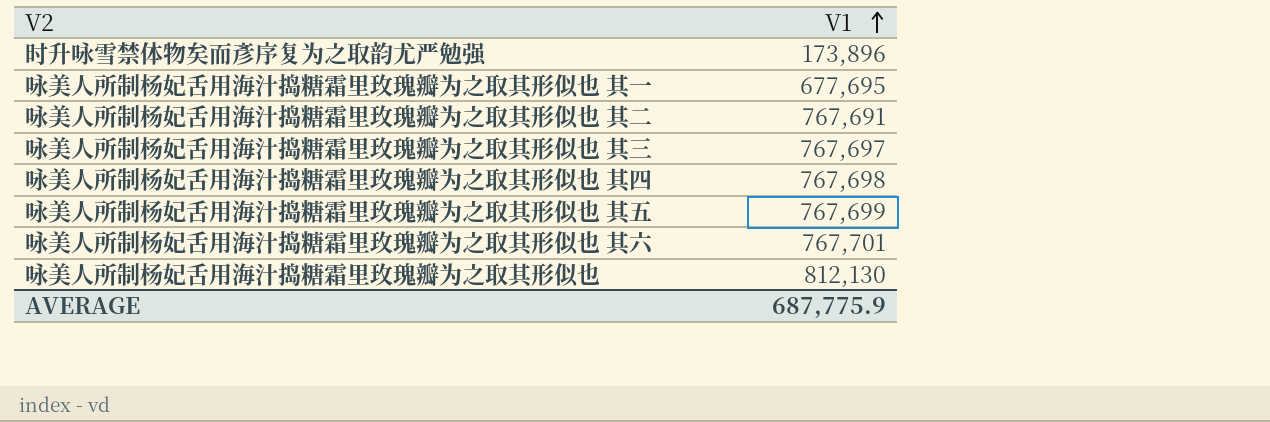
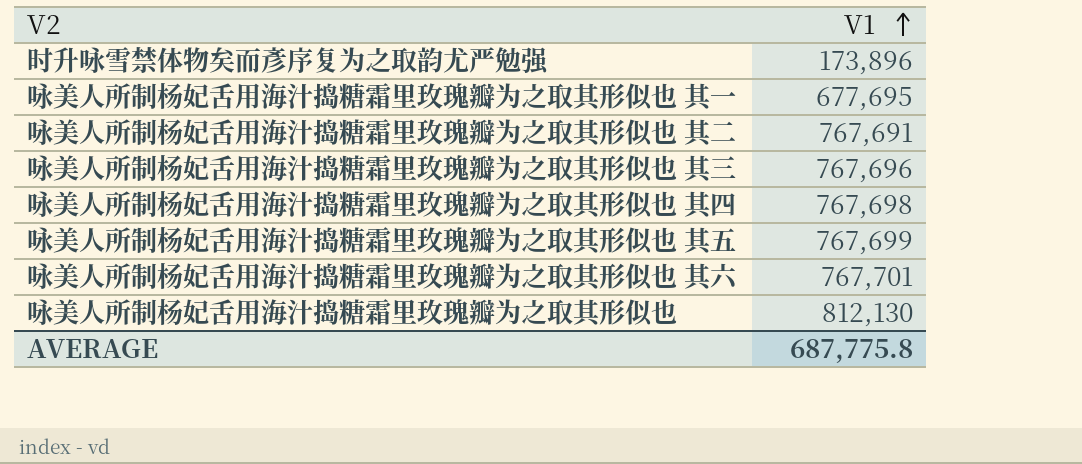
咏美人所制杨妃舌用海汁捣糖霜里玫瑰瓣为之取其形似也 其三 | V1: 767,697 -> 767,696
AVERAGE | V1: 687,775.9 -> 687,775.8

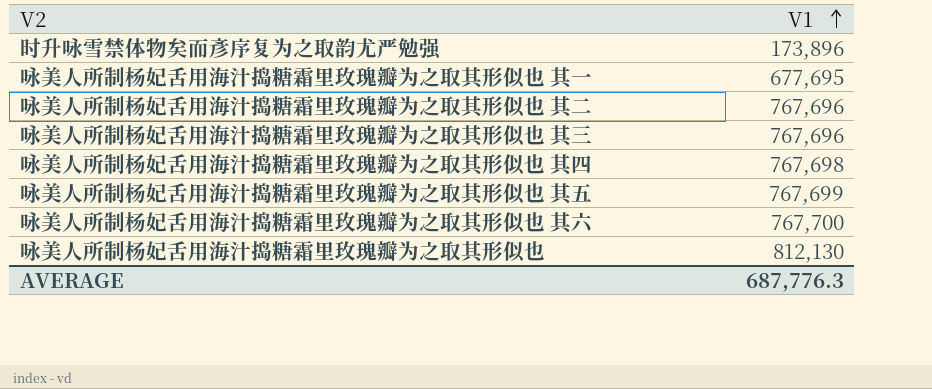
咏美人所制杨妃舌用海汁捣糖霜里玫瑰瓣为之取其形似也 其二 | V1: 767,691 -> 767,696
咏美人所制杨妃舌用海汁捣糖霜里玫瑰瓣为之取其形似也 其六 | V1: 767,701 -> 767,700
AVERAGE | V1: 687,775.8 -> 687,776.3

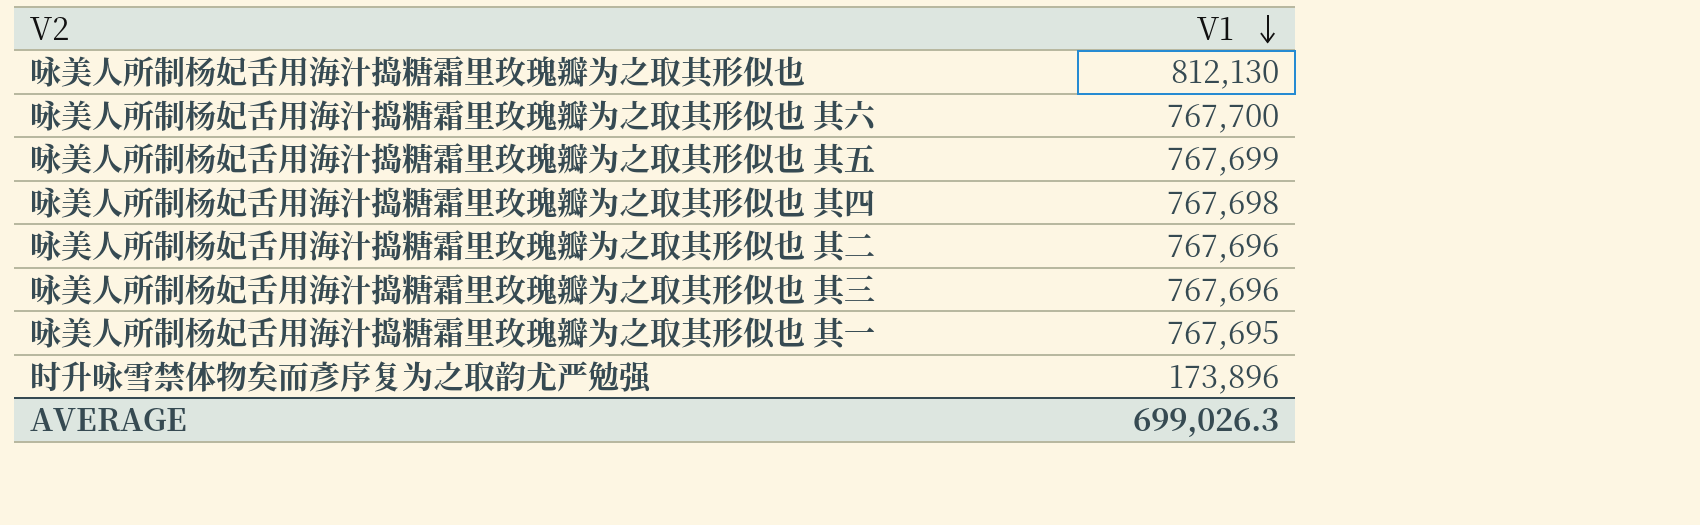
row order: V1 ascending -> V1 descending
咏美人所制杨妃舌用海汁捣糖霜里玫瑰瓣为之取其形似也 其一 | V1: 677,695 -> 767,695
AVERAGE | V1: 687,776.3 -> 699,026.3

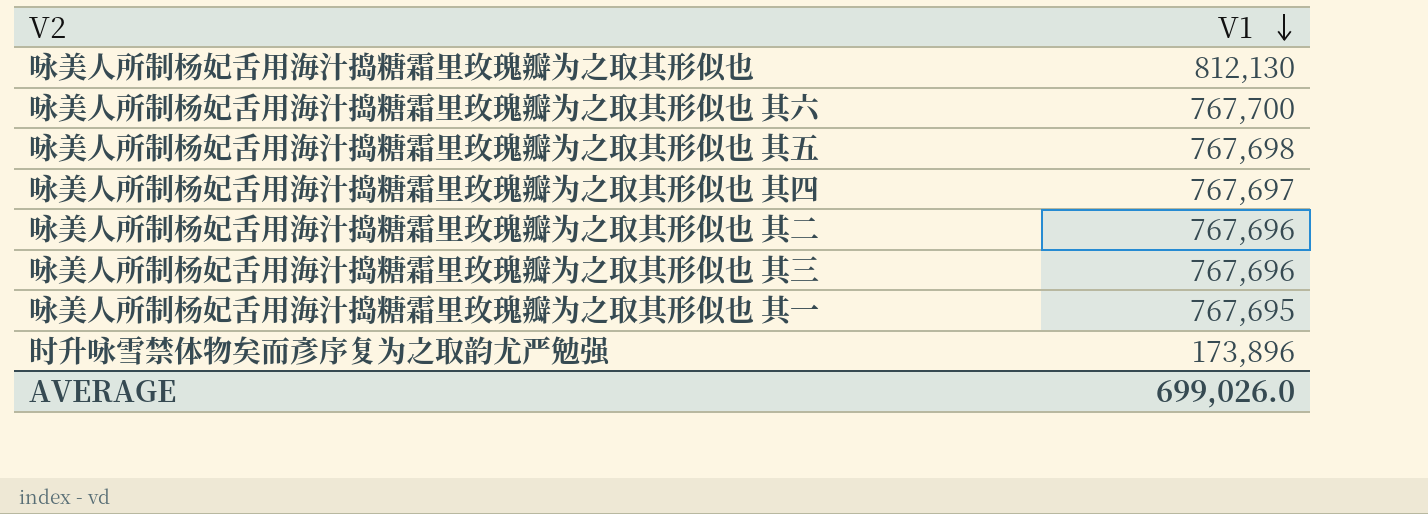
咏美人所制杨妃舌用海汁捣糖霜里玫瑰瓣为之取其形似也 其五 | V1: 767,699 -> 767,698
咏美人所制杨妃舌用海汁捣糖霜里玫瑰瓣为之取其形似也 其四 | V1: 767,698 -> 767,697
AVERAGE | V1: 699,026.3 -> 699,026.0

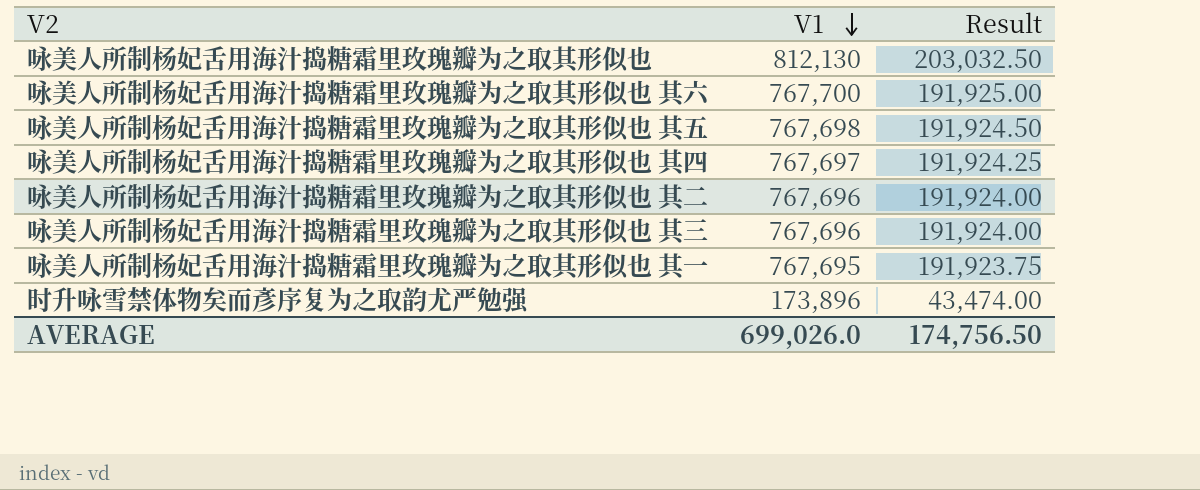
column Result | formula: none -> [V1] * 0.25

